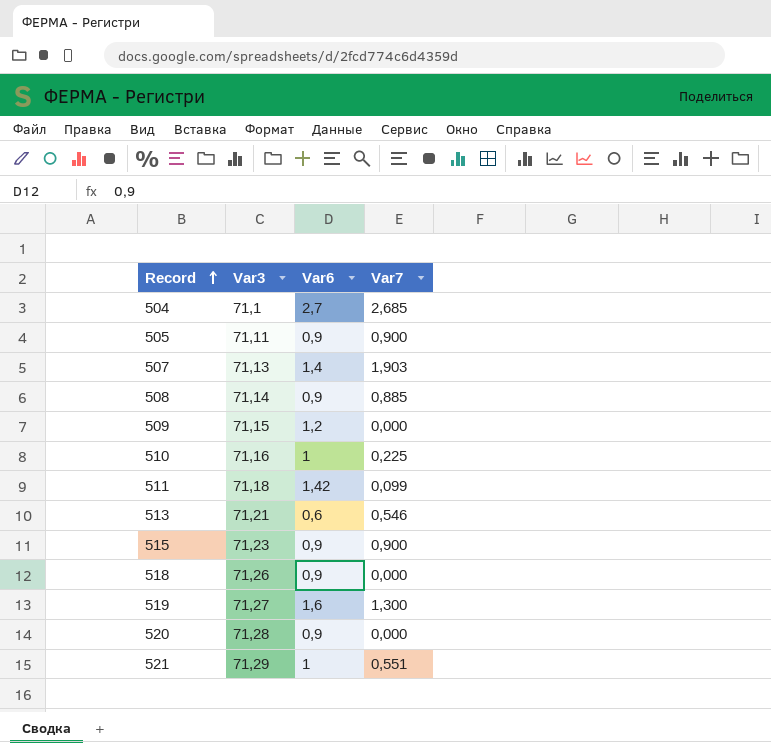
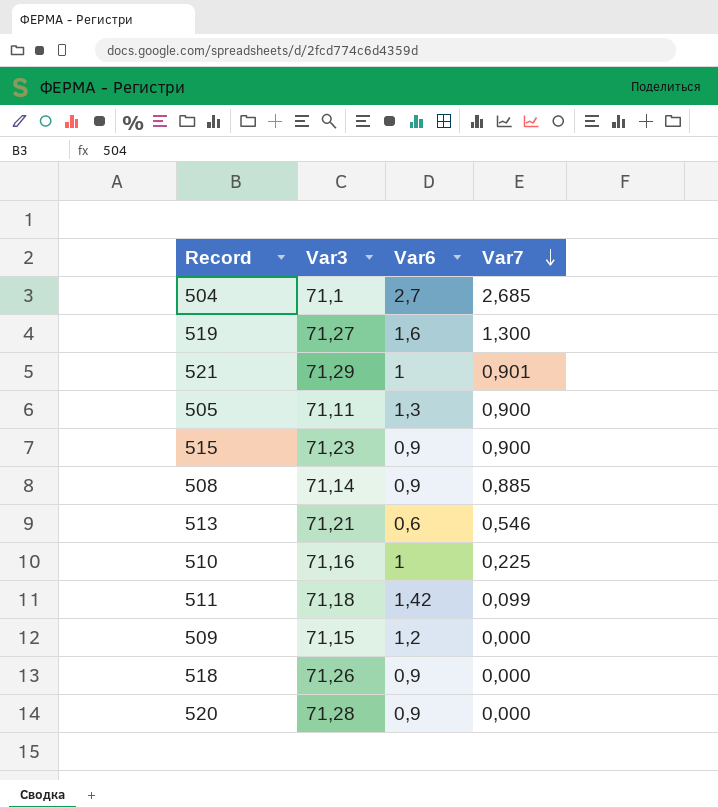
row order: Record ascending -> Var7 descending
row 507: 71,13 | 1,4 | 1,903 -> none
521 | Var7: 0,551 -> 0,901
505 | Var6: 0,9 -> 1,3

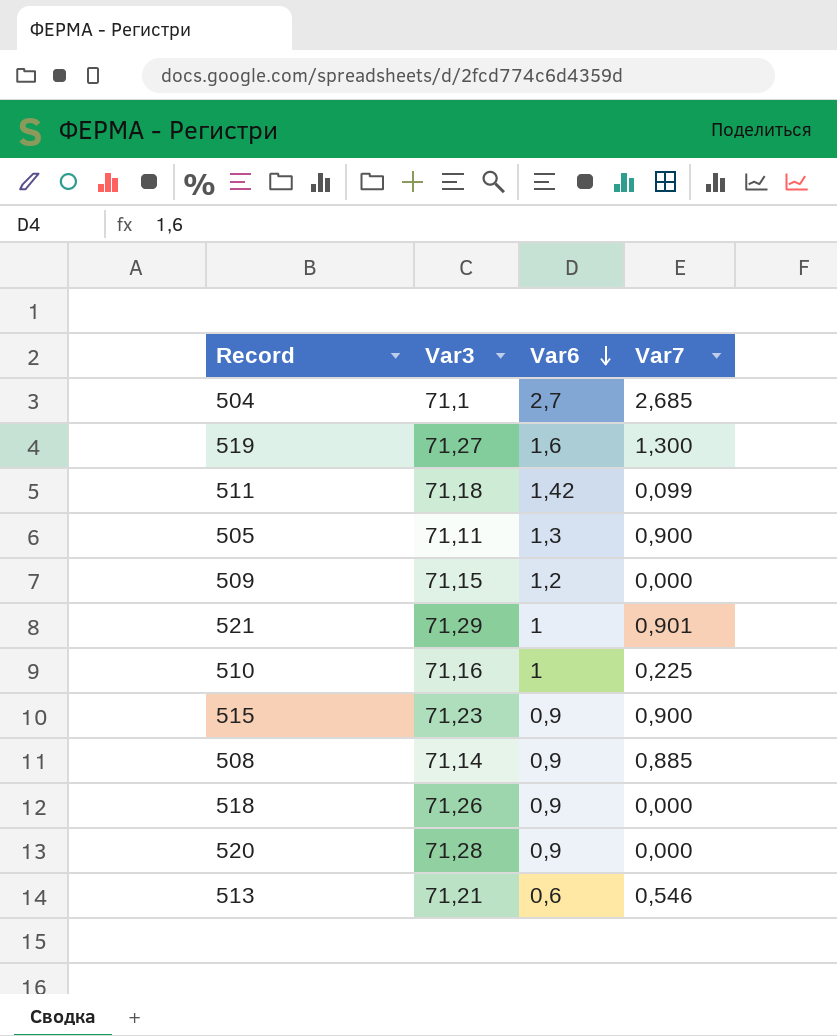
row order: Var7 descending -> Var6 descending

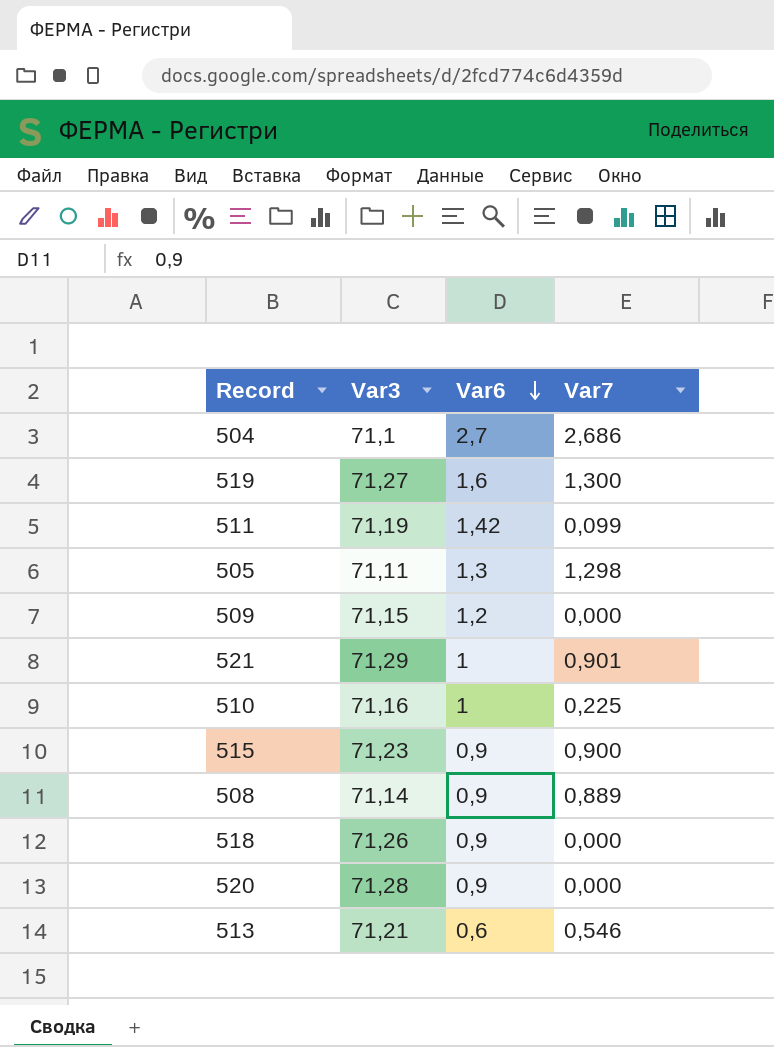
504 | Var7: 2,685 -> 2,686
511 | Var3: 71,18 -> 71,19
505 | Var7: 0,900 -> 1,298
508 | Var7: 0,885 -> 0,889

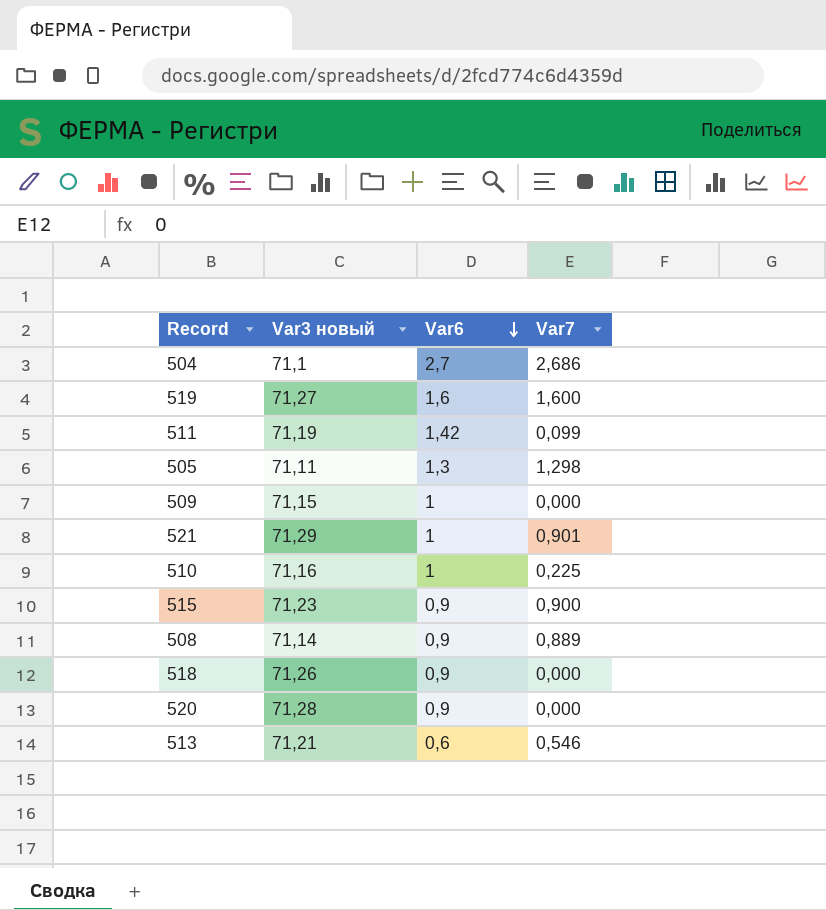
column name: Var3 -> Var3 новый
519 | Var7: 1,300 -> 1,600
509 | Var6: 1,2 -> 1

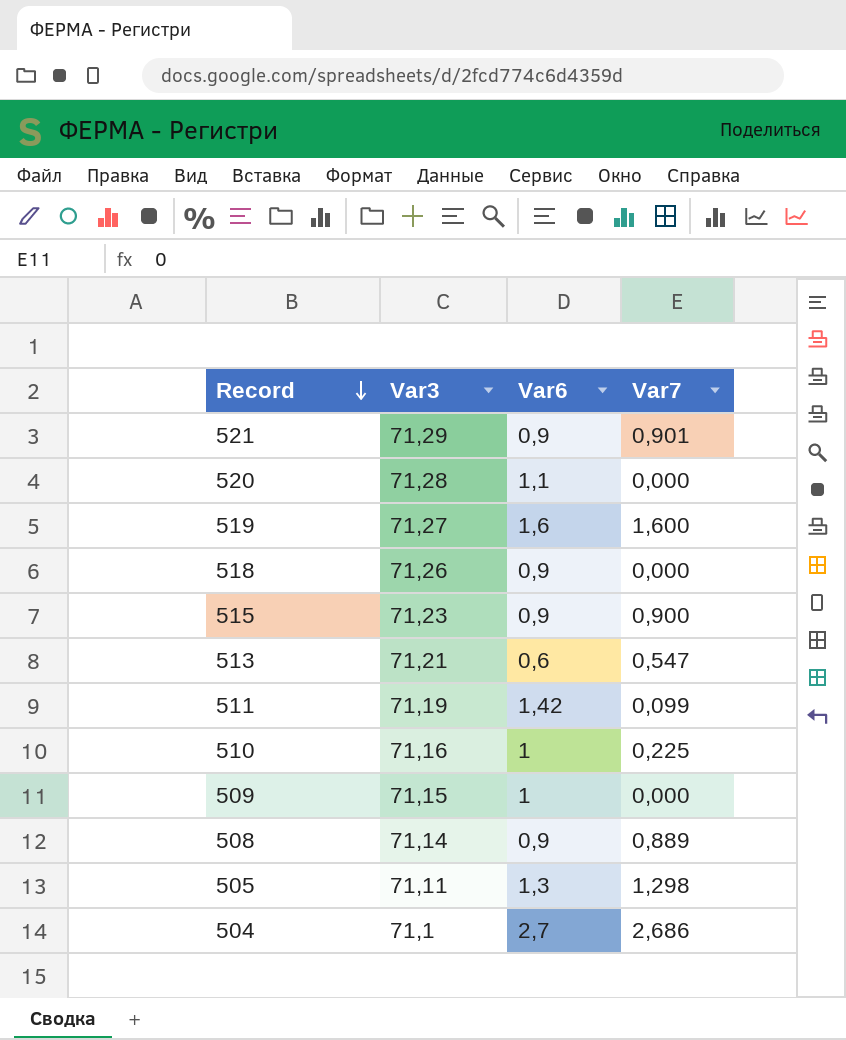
row order: Var6 descending -> Record descending
column name: Var3 новый -> Var3
521 | Var6: 1 -> 0,9
520 | Var6: 0,9 -> 1,1
513 | Var7: 0,546 -> 0,547

